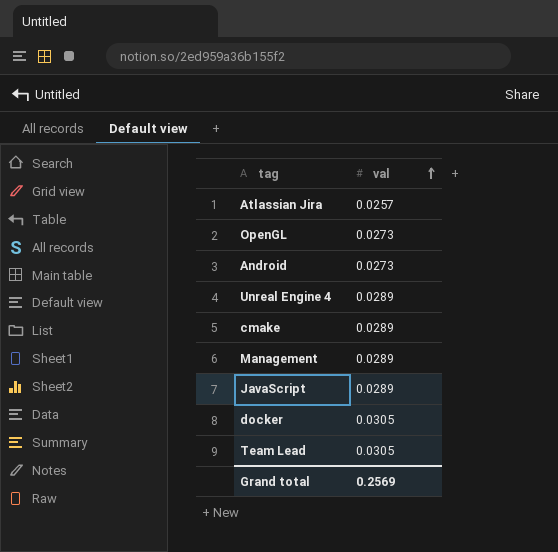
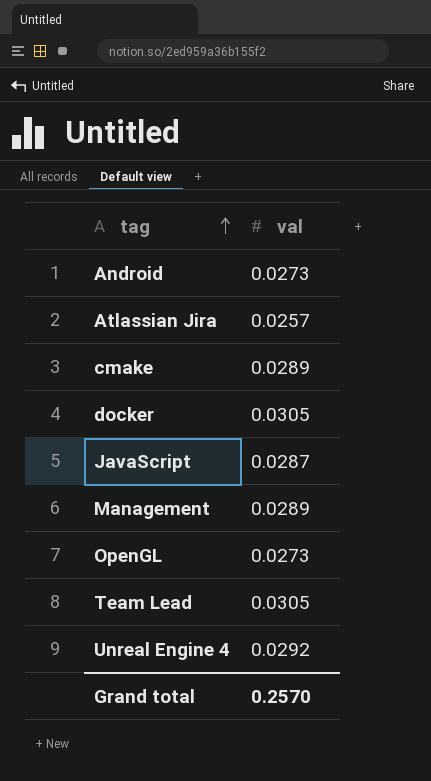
row order: val ascending -> tag ascending
JavaScript | val: 0.0289 -> 0.0287
Unreal Engine 4 | val: 0.0289 -> 0.0292
Grand total | val: 0.2569 -> 0.2570

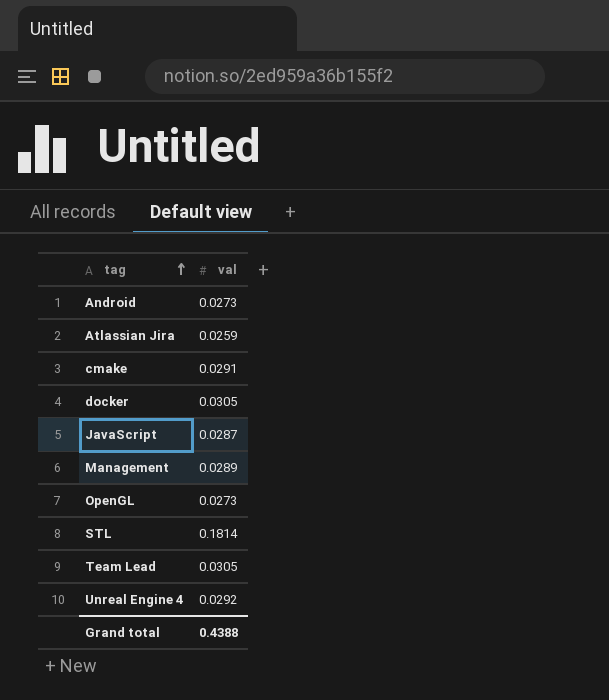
Atlassian Jira | val: 0.0257 -> 0.0259
cmake | val: 0.0289 -> 0.0291
row STL: none -> 0.1814
Grand total | val: 0.2570 -> 0.4388

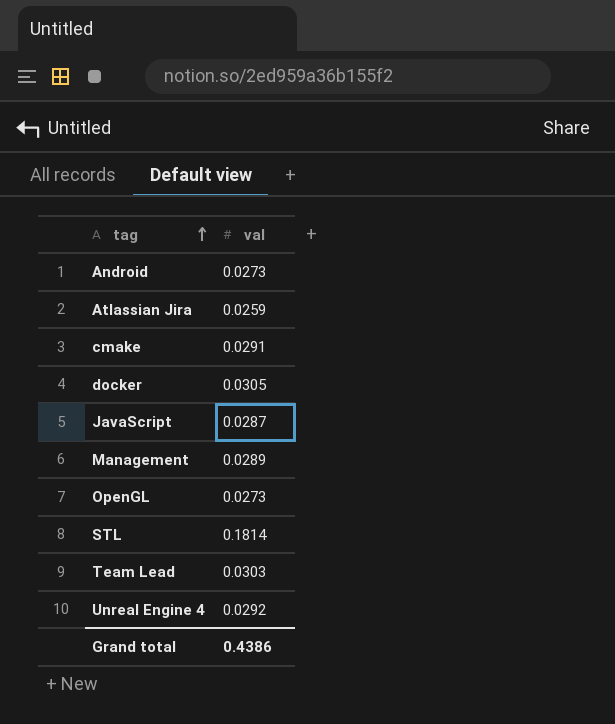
Team Lead | val: 0.0305 -> 0.0303
Grand total | val: 0.4388 -> 0.4386

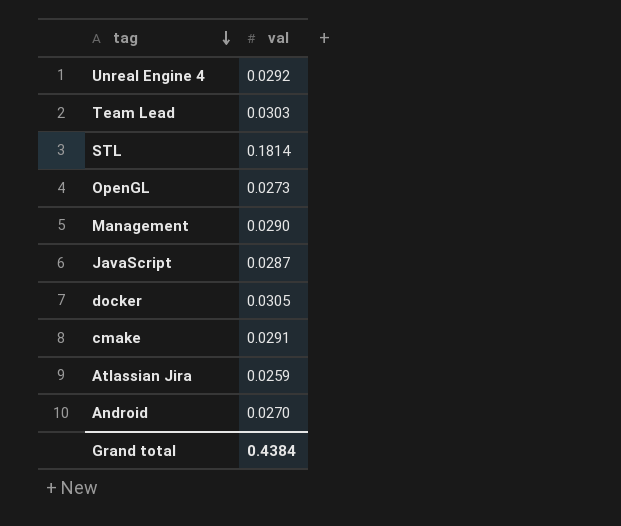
row order: tag ascending -> tag descending
Management | val: 0.0289 -> 0.0290
Android | val: 0.0273 -> 0.0270
Grand total | val: 0.4386 -> 0.4384

